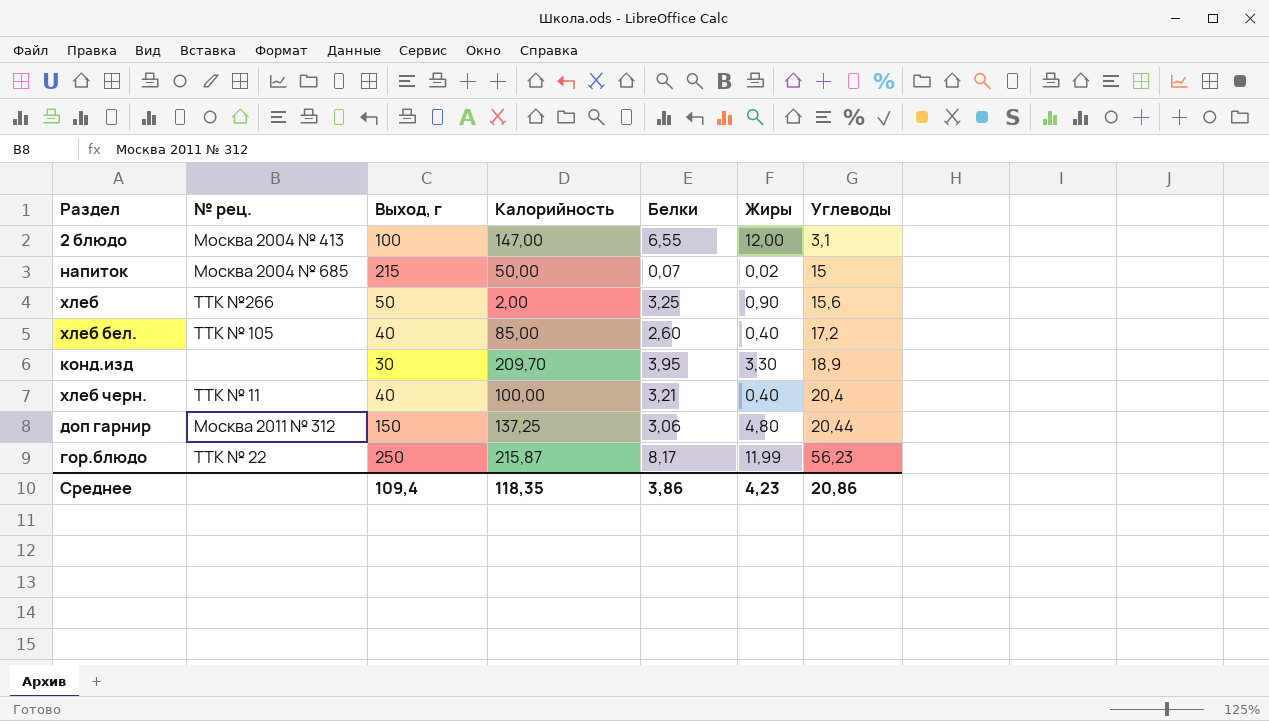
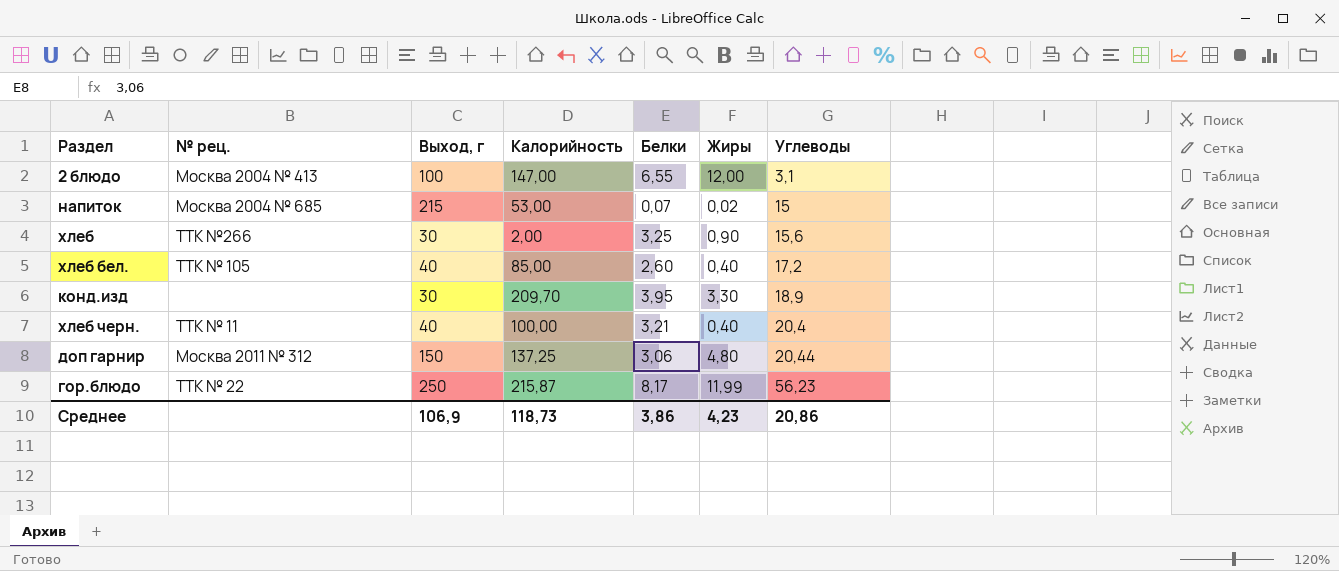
напиток | Калорийность: 50,00 -> 53,00
хлеб | Выход, г: 50 -> 30
Среднее | Выход, г: 109,4 -> 106,9
Среднее | Калорийность: 118,35 -> 118,73

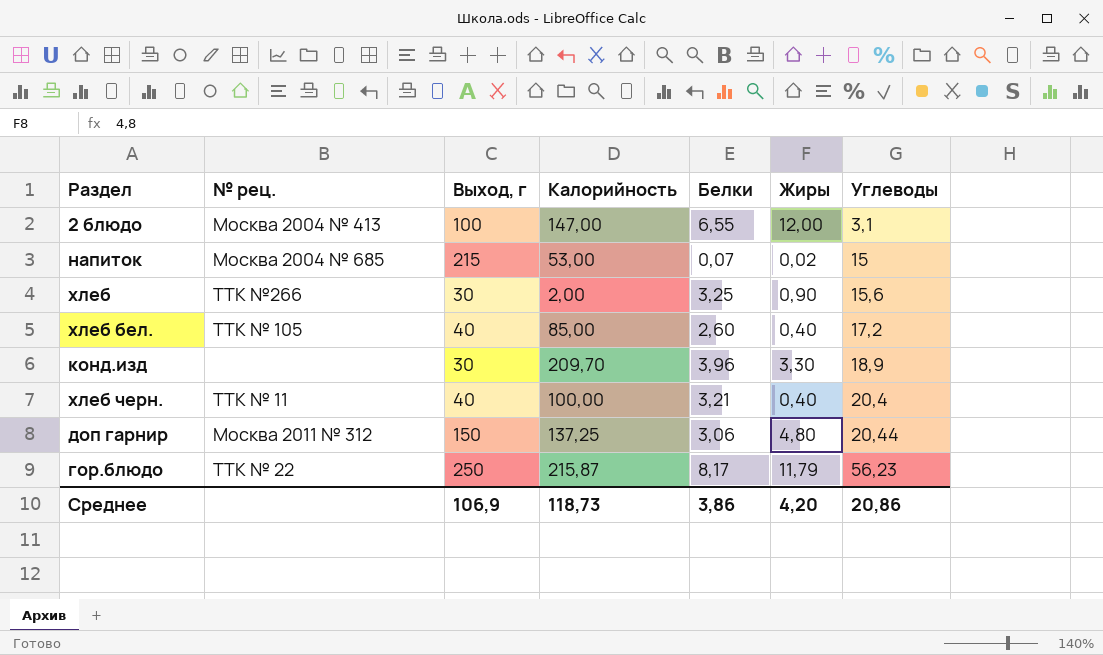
конд.изд | Белки: 3,95 -> 3,96
гор.блюдо | Жиры: 11,99 -> 11,79
Среднее | Жиры: 4,23 -> 4,20

